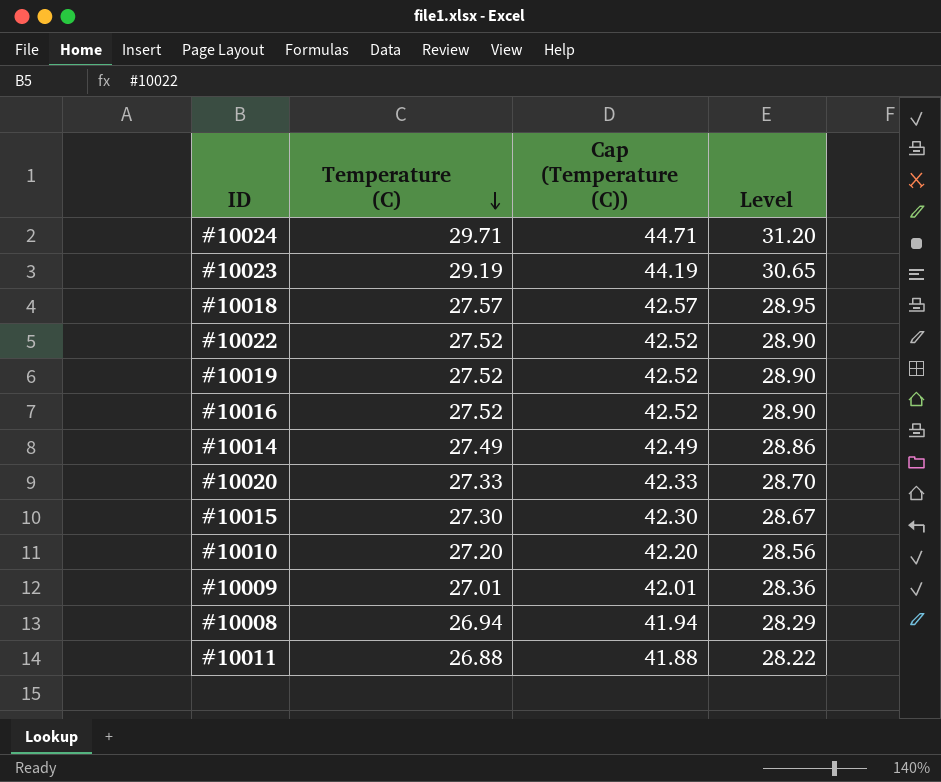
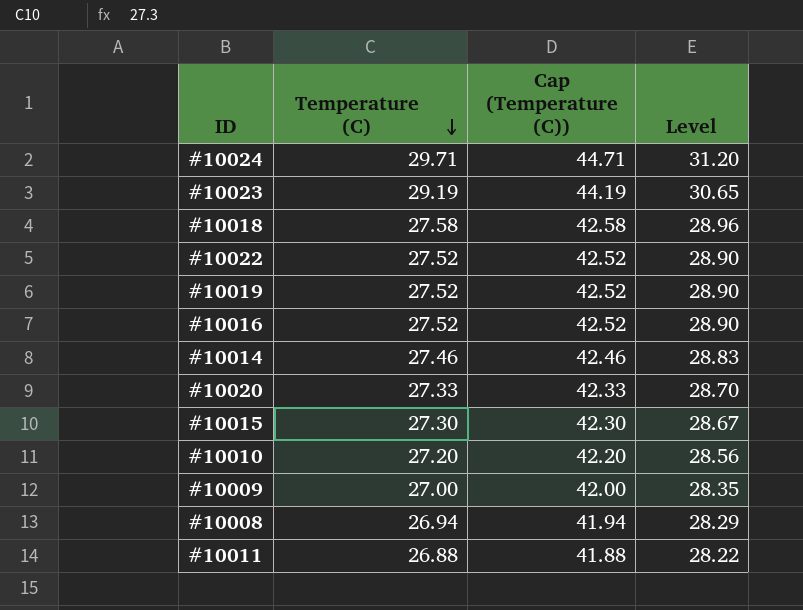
#10018 | Temperature (C): 27.57 -> 27.58
#10018 | Cap (Temperature (C)): 42.57 -> 42.58
#10018 | Level: 28.95 -> 28.96
#10014 | Temperature (C): 27.49 -> 27.46
#10014 | Cap (Temperature (C)): 42.49 -> 42.46
#10014 | Level: 28.86 -> 28.83
#10009 | Temperature (C): 27.01 -> 27.00
#10009 | Cap (Temperature (C)): 42.01 -> 42.00
#10009 | Level: 28.36 -> 28.35

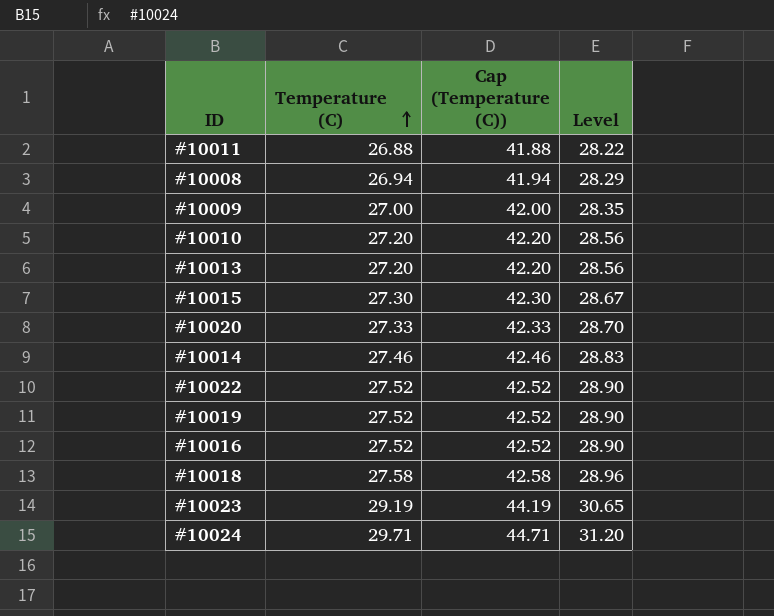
row order: Temperature (C) descending -> Temperature (C) ascending
row #10013: none -> 27.20 | 42.20 | 28.56

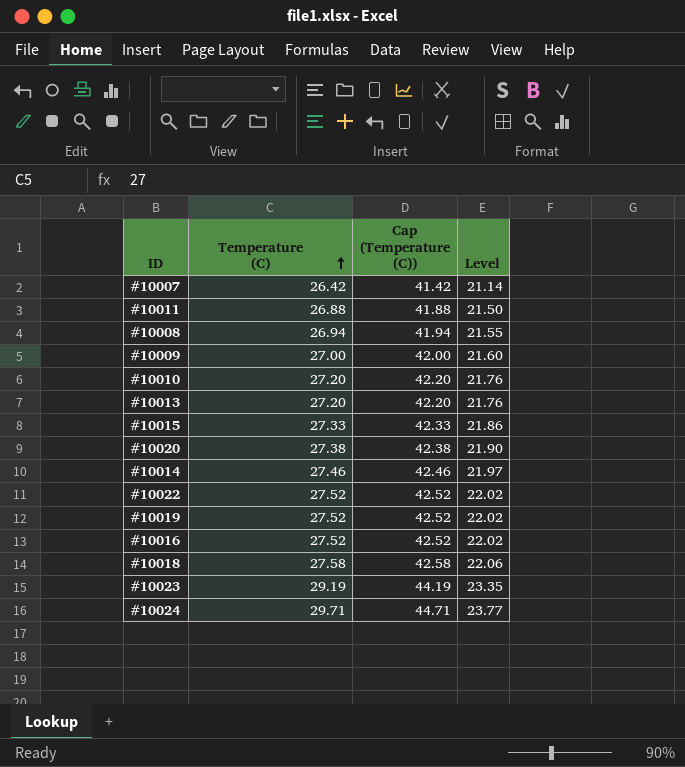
column Level | formula: [Temperature (C)] * 1.05 -> [Temperature (C)] * 0.8
row #10007: none -> 26.42 | 41.42 | 21.14
#10015 | Temperature (C): 27.30 -> 27.33
#10015 | Cap (Temperature (C)): 42.30 -> 42.33
#10020 | Temperature (C): 27.33 -> 27.38
#10020 | Cap (Temperature (C)): 42.33 -> 42.38

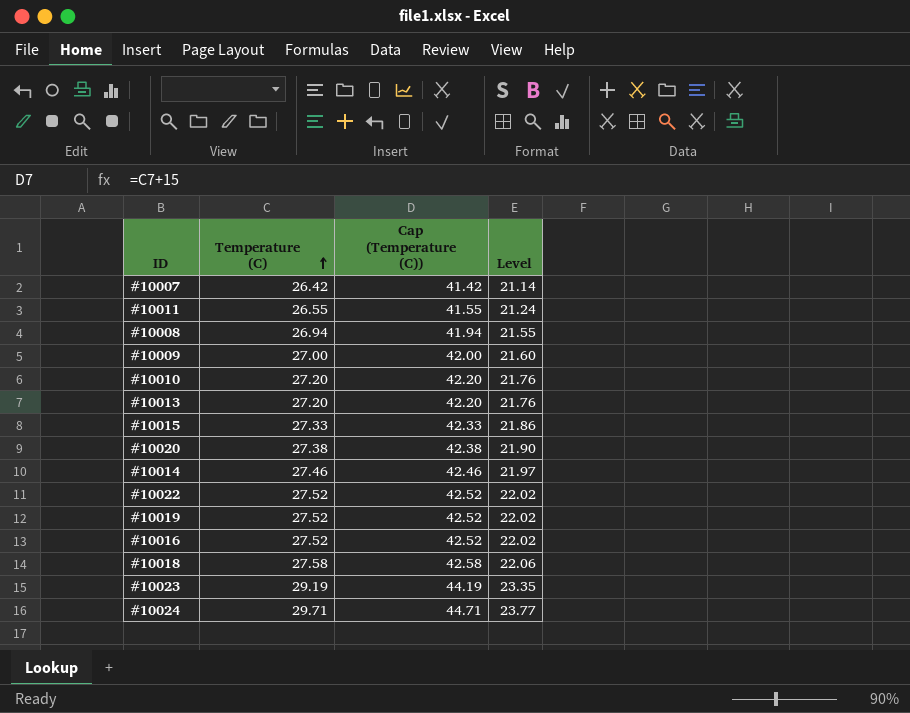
#10011 | Temperature (C): 26.88 -> 26.55
#10011 | Cap (Temperature (C)): 41.88 -> 41.55
#10011 | Level: 21.50 -> 21.24

